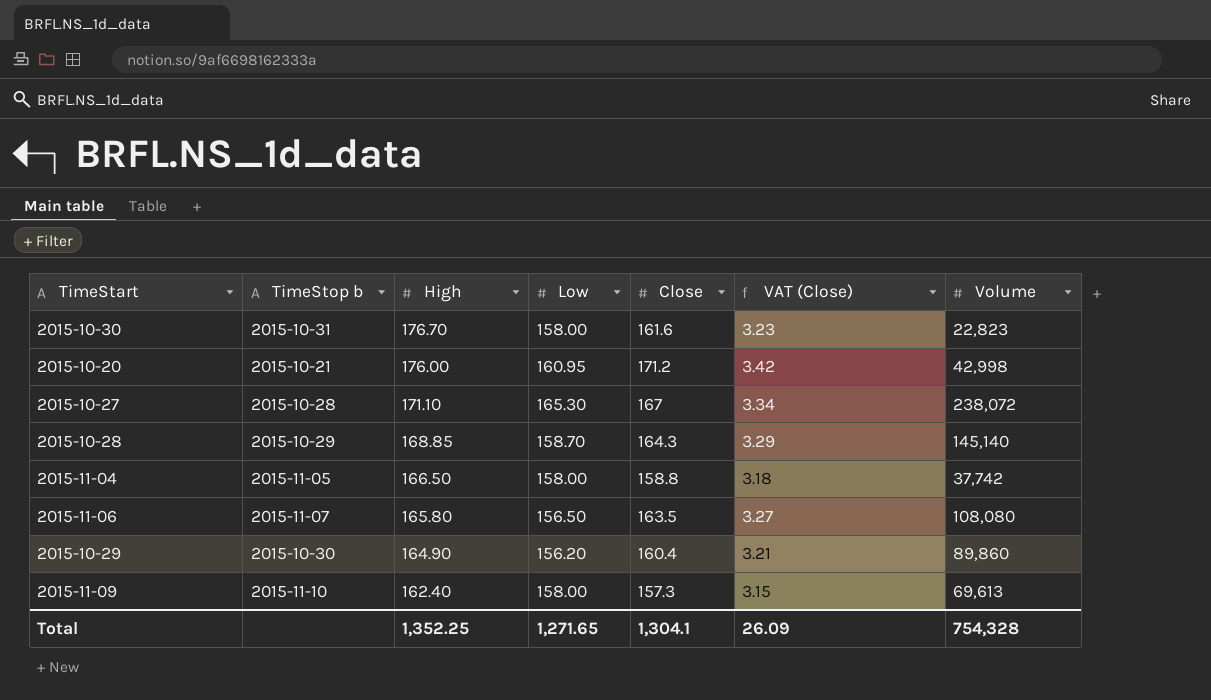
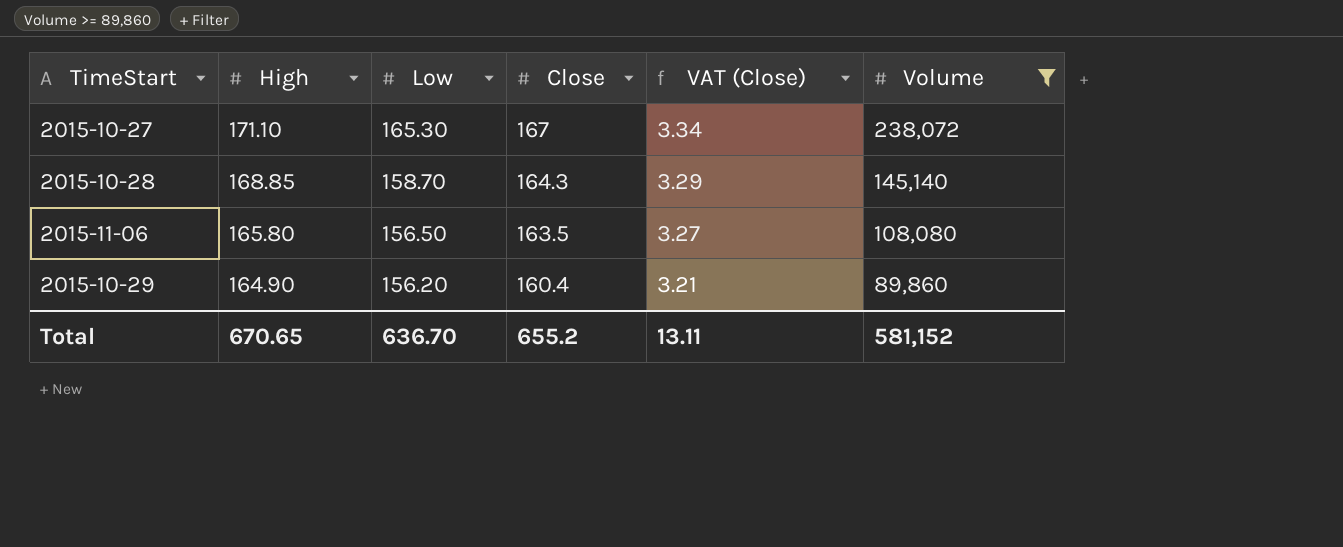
filter: none -> Volume >= 89,860
column TimeStop b | position: 2 -> none
Total | High: 1,352.25 -> 670.65
Total | Low: 1,271.65 -> 636.70
Total | Close: 1,304.1 -> 655.2
Total | VAT (Close): 26.09 -> 13.11
Total | Volume: 754,328 -> 581,152

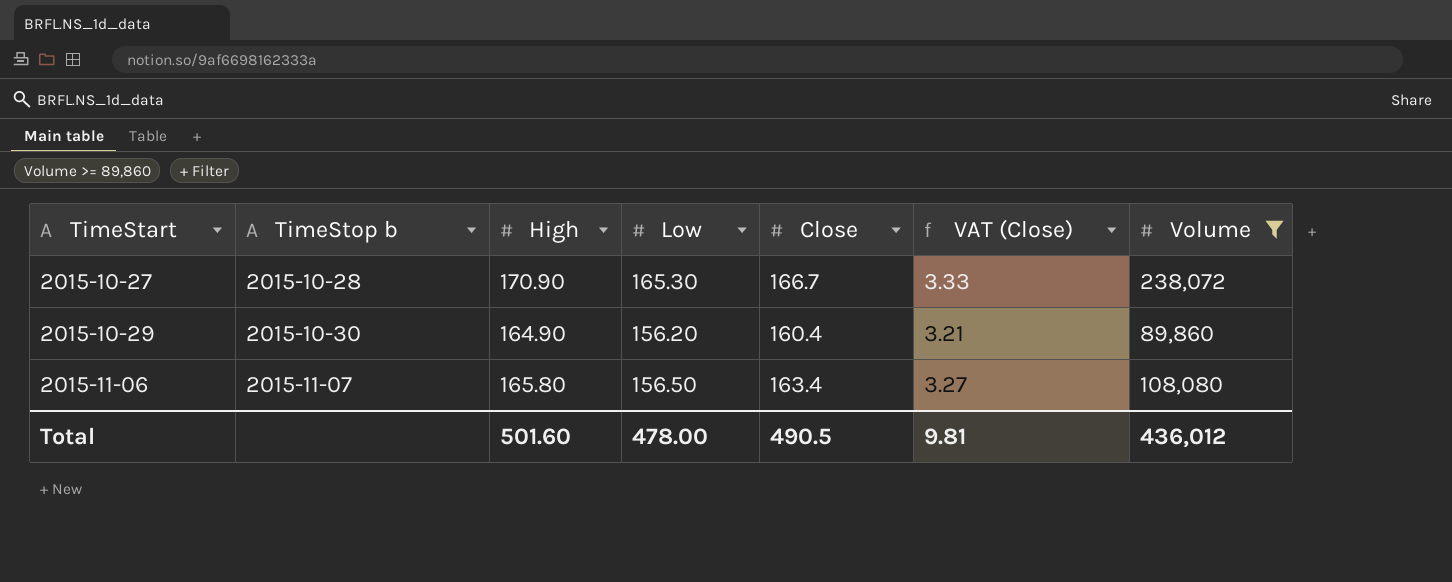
row order: High descending -> TimeStart ascending
column TimeStop b | position: none -> 2
row 2015-10-28: 168.85 | 158.70 | 164.3 | 3.29 | 145,140 -> none
2015-10-27 | High: 171.10 -> 170.90
2015-10-27 | Close: 167 -> 166.7
2015-10-27 | VAT (Close): 3.34 -> 3.33
2015-11-06 | Close: 163.5 -> 163.4
Total | High: 670.65 -> 501.60
Total | Low: 636.70 -> 478.00
Total | Close: 655.2 -> 490.5
Total | VAT (Close): 13.11 -> 9.81
Total | Volume: 581,152 -> 436,012

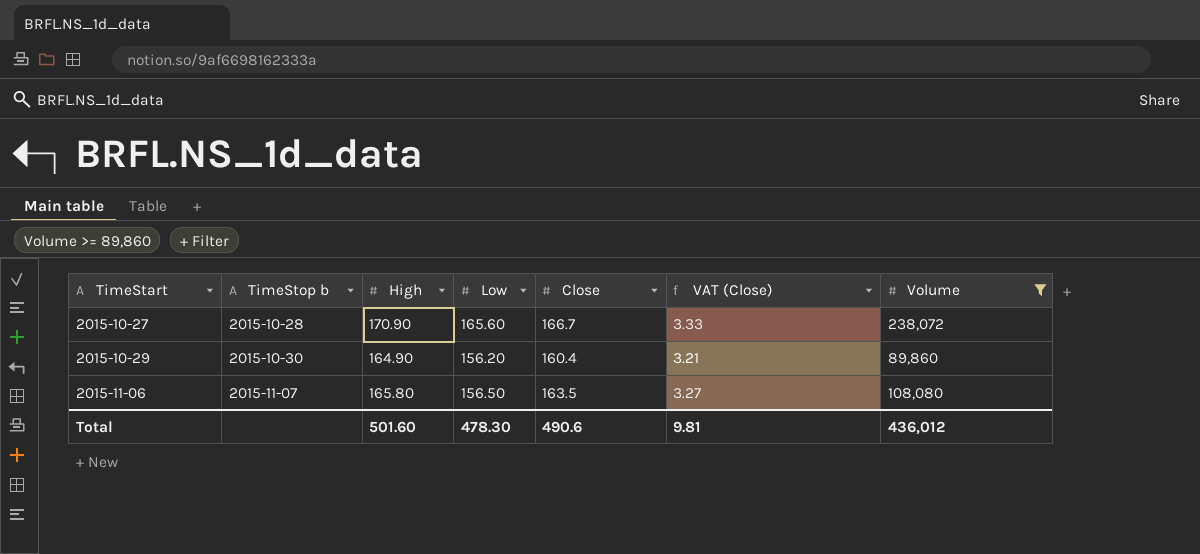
2015-10-27 | Low: 165.30 -> 165.60
2015-11-06 | Close: 163.4 -> 163.5
Total | Low: 478.00 -> 478.30
Total | Close: 490.5 -> 490.6

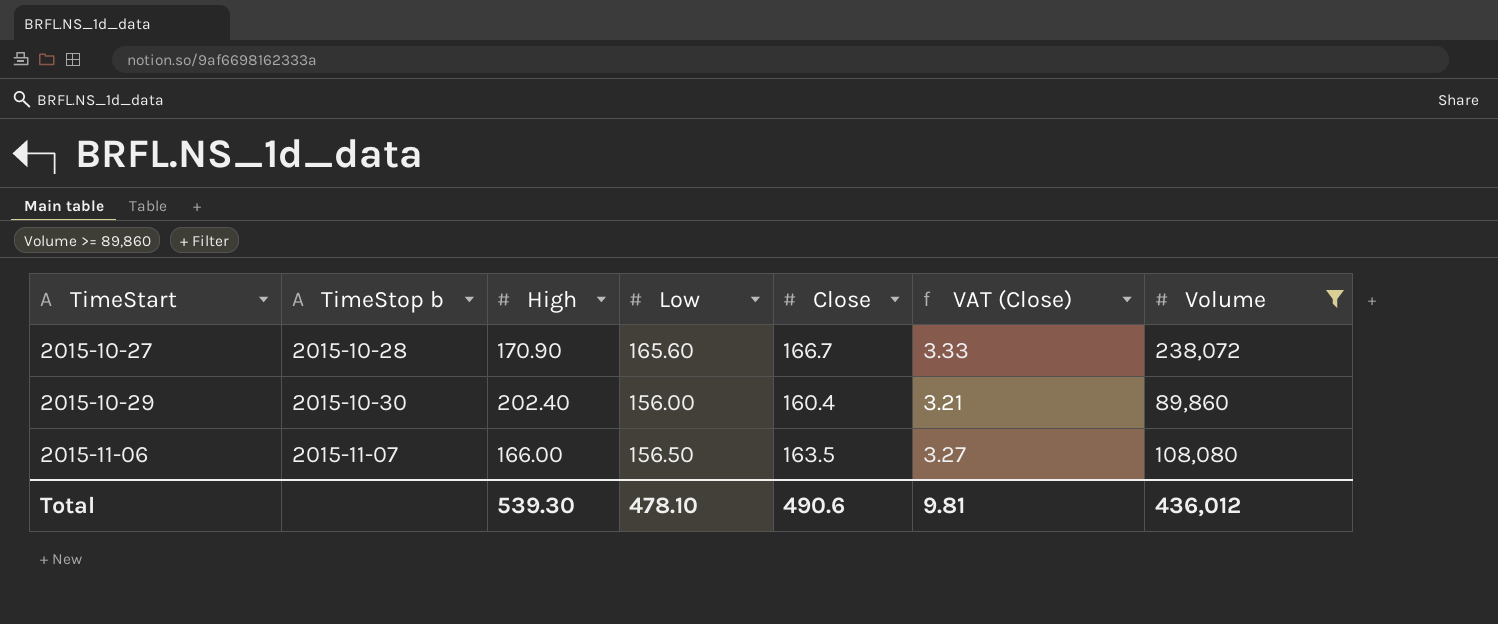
2015-10-29 | High: 164.90 -> 202.40
2015-10-29 | Low: 156.20 -> 156.00
2015-11-06 | High: 165.80 -> 166.00
Total | High: 501.60 -> 539.30
Total | Low: 478.30 -> 478.10

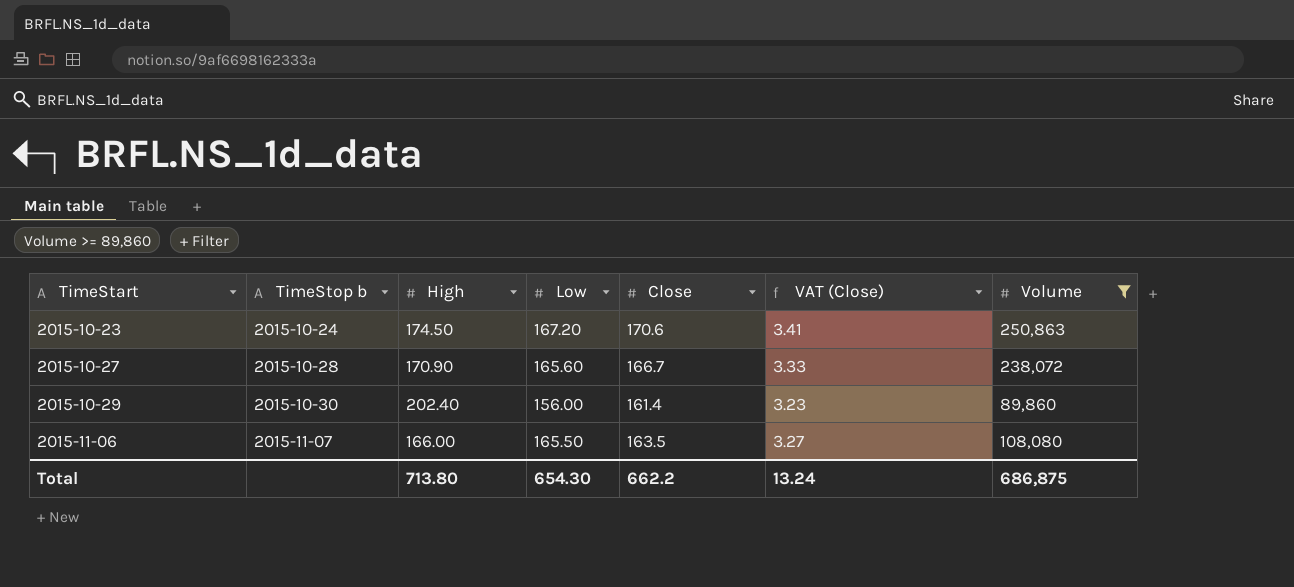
row 2015-10-23: none -> 2015-10-24 | 174.50 | 167.20 | 170.6 | 3.41 | 250,863
2015-10-29 | Close: 160.4 -> 161.4
2015-10-29 | VAT (Close): 3.21 -> 3.23
2015-11-06 | Low: 156.50 -> 165.50
Total | High: 539.30 -> 713.80
Total | Low: 478.10 -> 654.30
Total | Close: 490.6 -> 662.2
Total | VAT (Close): 9.81 -> 13.24
Total | Volume: 436,012 -> 686,875

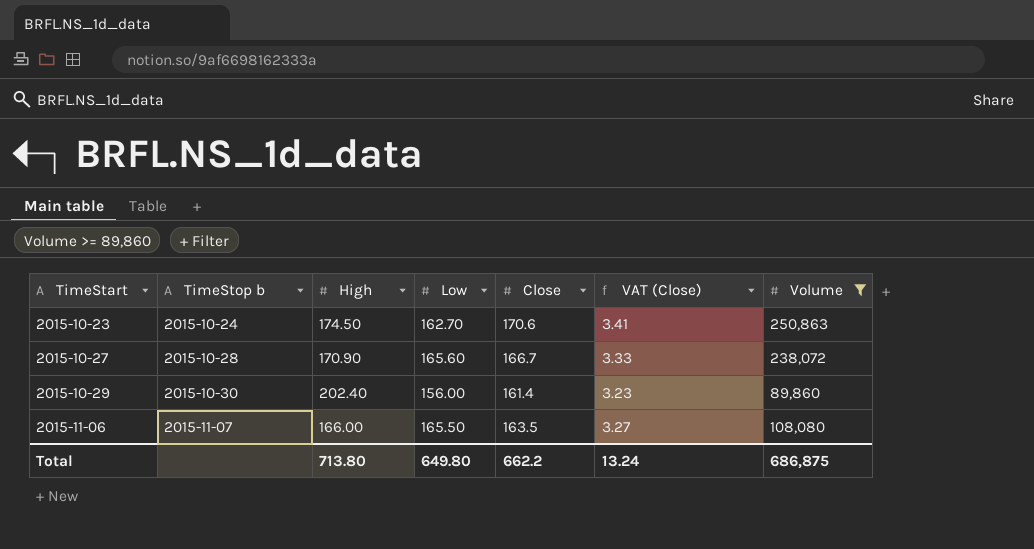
2015-10-23 | Low: 167.20 -> 162.70
Total | Low: 654.30 -> 649.80

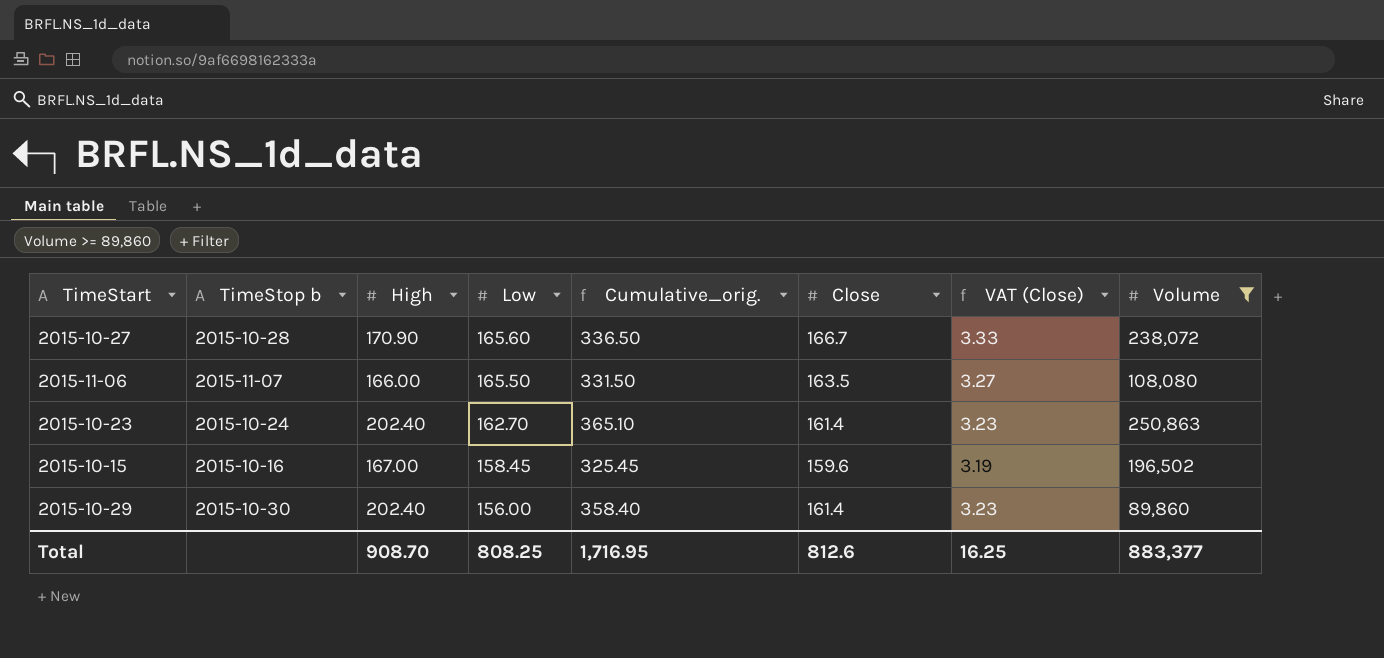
row order: TimeStart ascending -> Low descending
column Cumulative_orig. | formula: none -> [High] + [Low]
2015-10-23 | High: 174.50 -> 202.40
2015-10-23 | Close: 170.6 -> 161.4
2015-10-23 | VAT (Close): 3.41 -> 3.23
row 2015-10-15: none -> 2015-10-16 | 167.00 | 158.45 | 325.45 | 159.6 | 3.19 | 196,502
Total | High: 713.80 -> 908.70
Total | Low: 649.80 -> 808.25
Total | Close: 662.2 -> 812.6
Total | VAT (Close): 13.24 -> 16.25
Total | Volume: 686,875 -> 883,377

